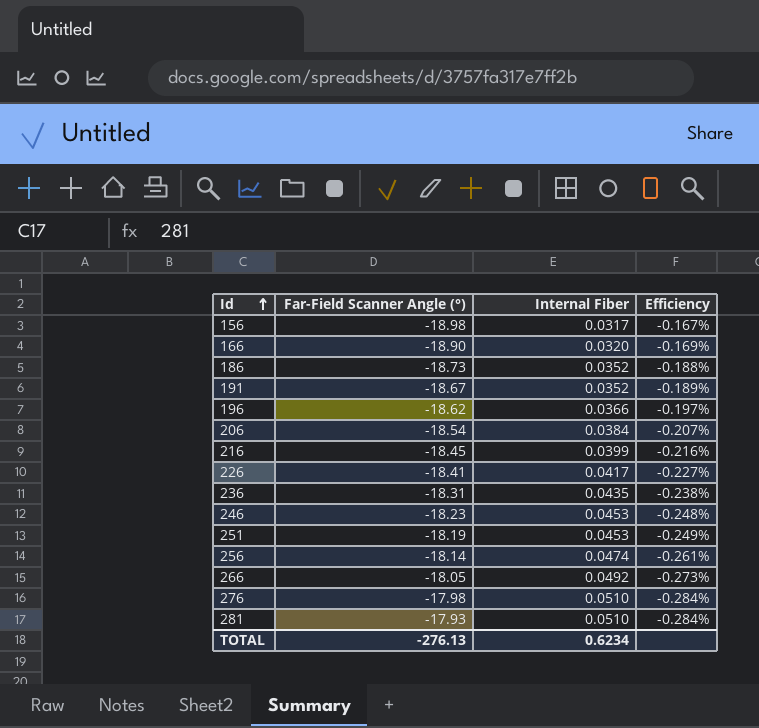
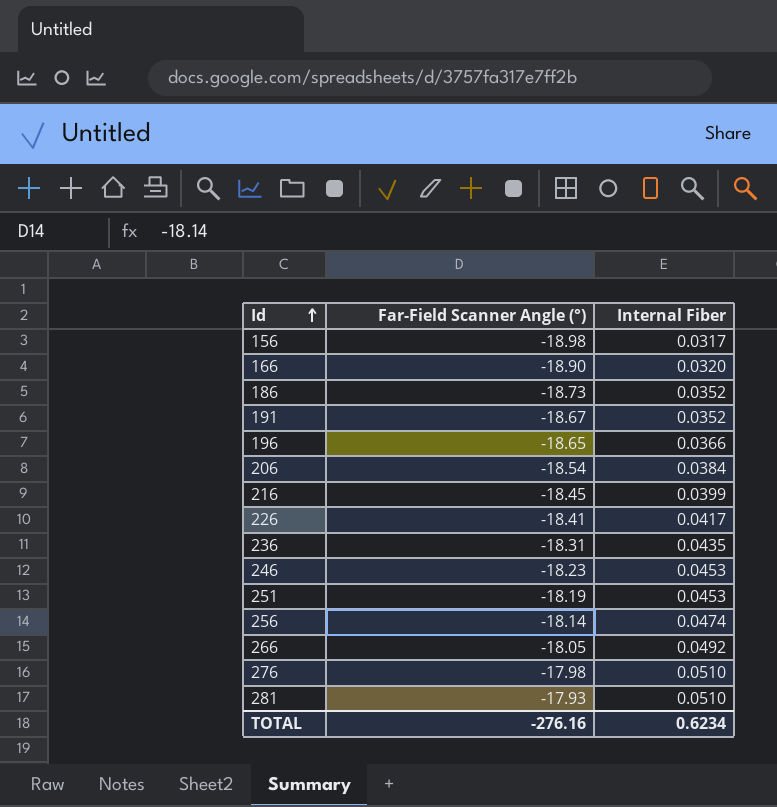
column Efficiency | formula: [Internal Fiber] / [Far-Field Scanner Angle (°)] -> none
196 | Far-Field Scanner Angle (°): -18.62 -> -18.65
TOTAL | Far-Field Scanner Angle (°): -276.13 -> -276.16

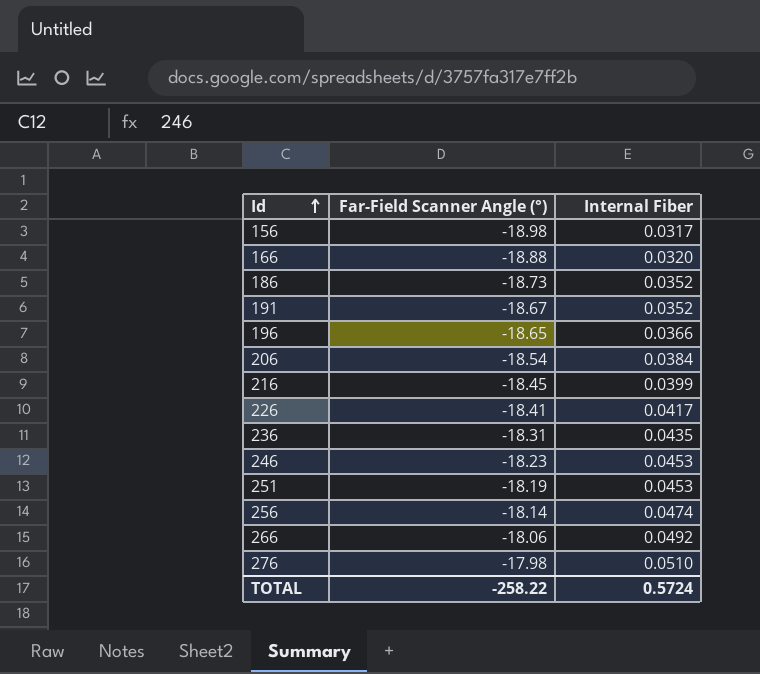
row 281: -17.93 | 0.0510 -> none
166 | Far-Field Scanner Angle (°): -18.90 -> -18.88
266 | Far-Field Scanner Angle (°): -18.05 -> -18.06
TOTAL | Far-Field Scanner Angle (°): -276.16 -> -258.22
TOTAL | Internal Fiber: 0.6234 -> 0.5724

